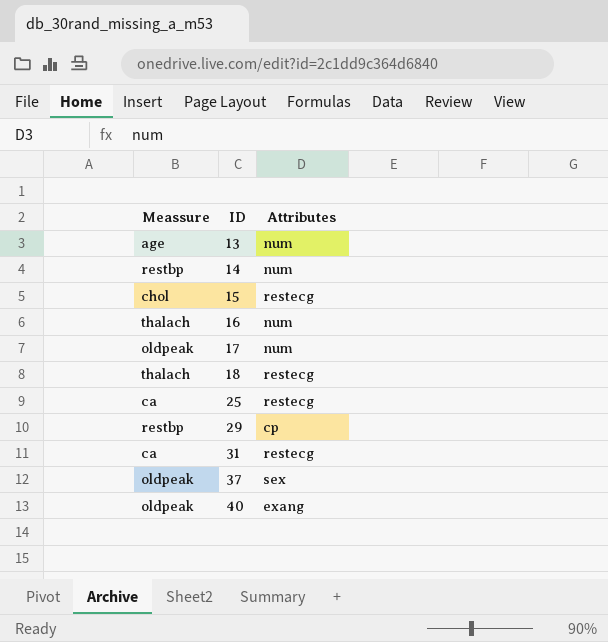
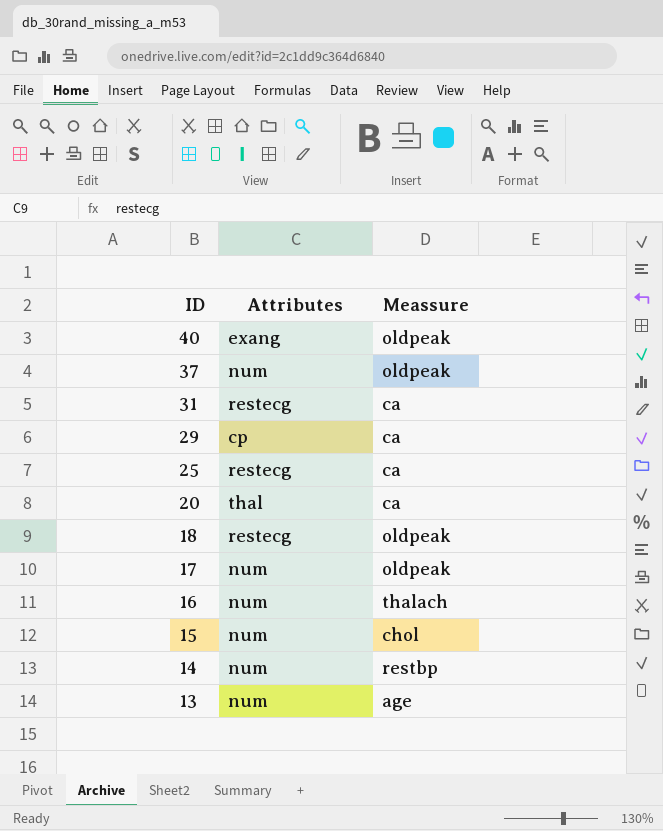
row order: ID ascending -> ID descending
column Meassure | position: 1 -> 3
37 | Attributes: sex -> num
29 | Meassure: restbp -> ca
row 20: none -> thal | ca
18 | Meassure: thalach -> oldpeak
15 | Attributes: restecg -> num

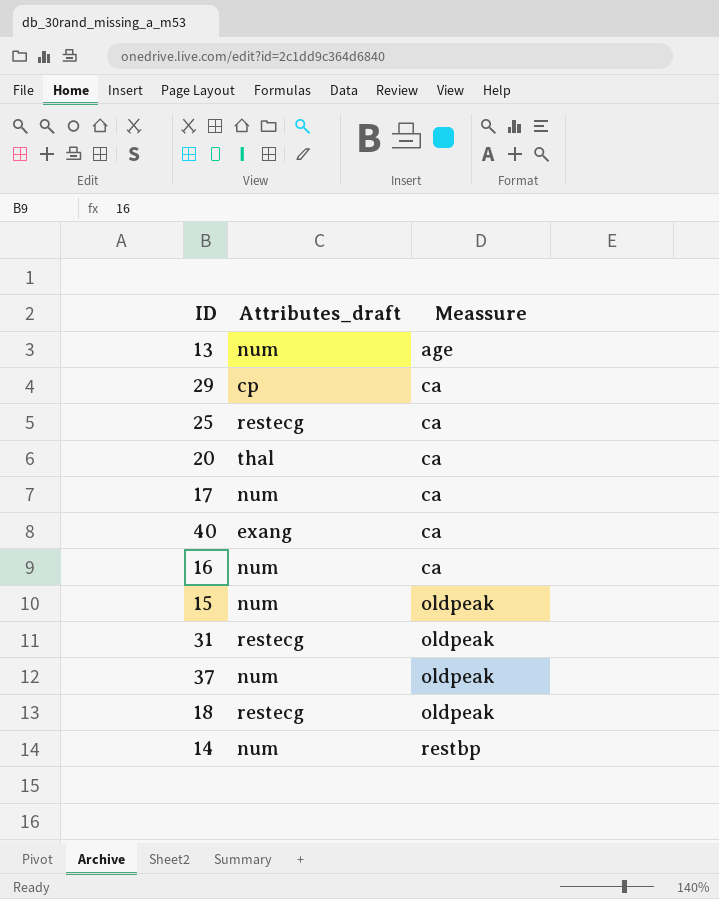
row order: ID descending -> Meassure ascending
column name: Attributes -> Attributes_draft
17 | Meassure: oldpeak -> ca
40 | Meassure: oldpeak -> ca
16 | Meassure: thalach -> ca
15 | Meassure: chol -> oldpeak
31 | Meassure: ca -> oldpeak

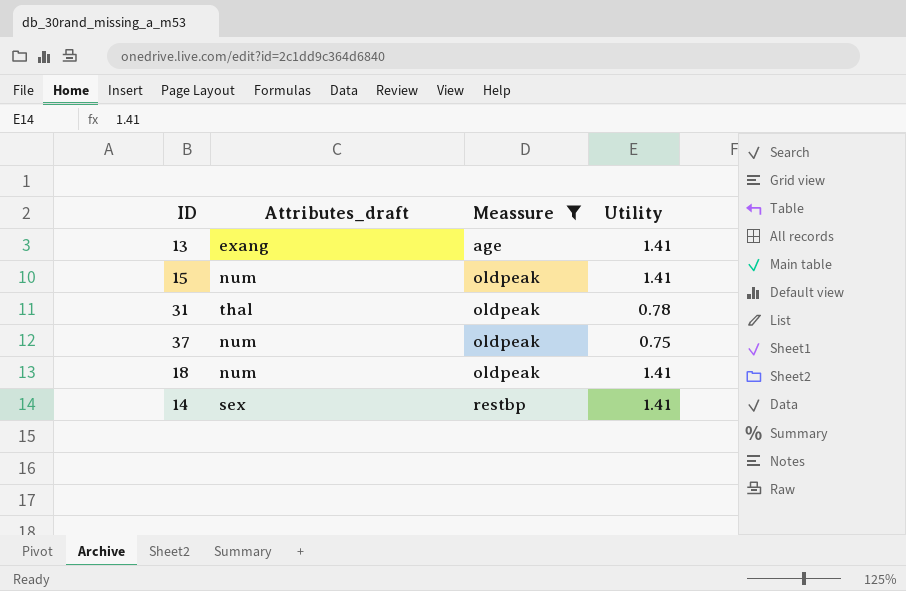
filter: none -> Meassure != ca
column Utility | position: none -> 4
13 | Attributes_draft: num -> exang
31 | Attributes_draft: restecg -> thal
18 | Attributes_draft: restecg -> num
14 | Attributes_draft: num -> sex

